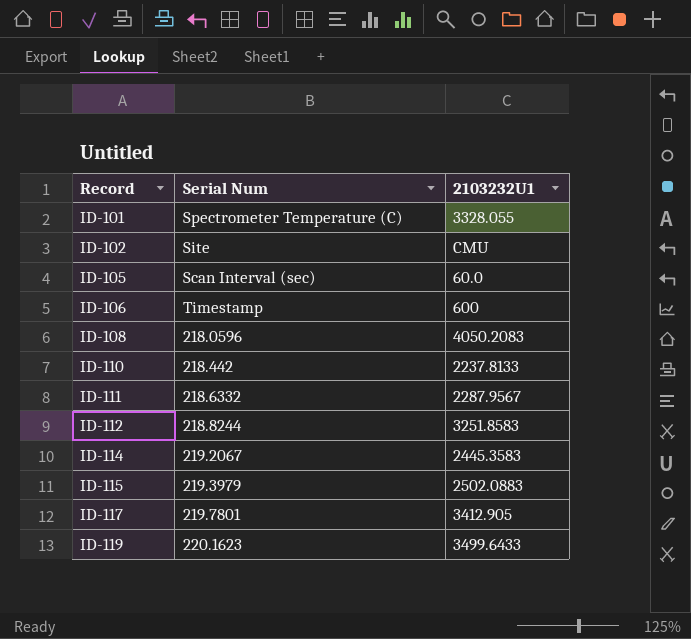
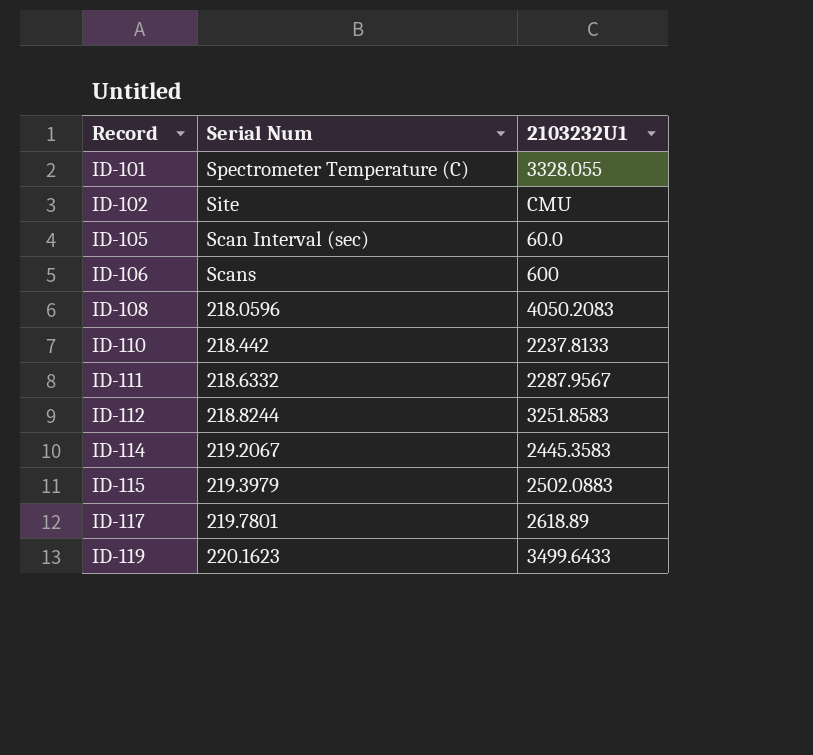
ID-106 | Serial Num: Timestamp -> Scans
ID-117 | 2103232U1: 3412.905 -> 2618.89

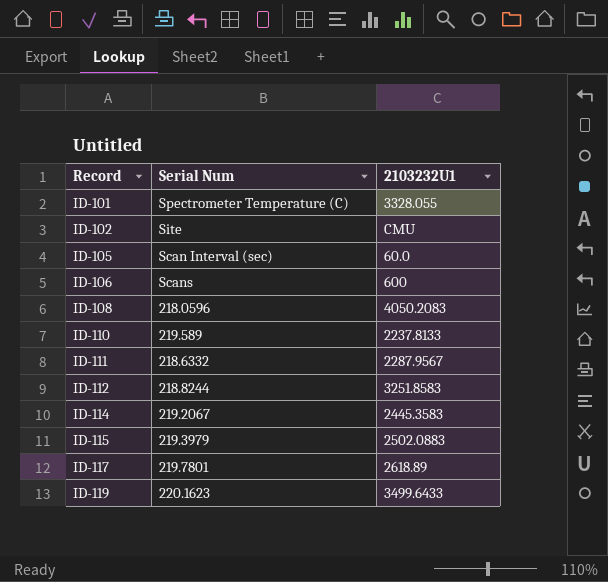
ID-110 | Serial Num: 218.442 -> 219.589

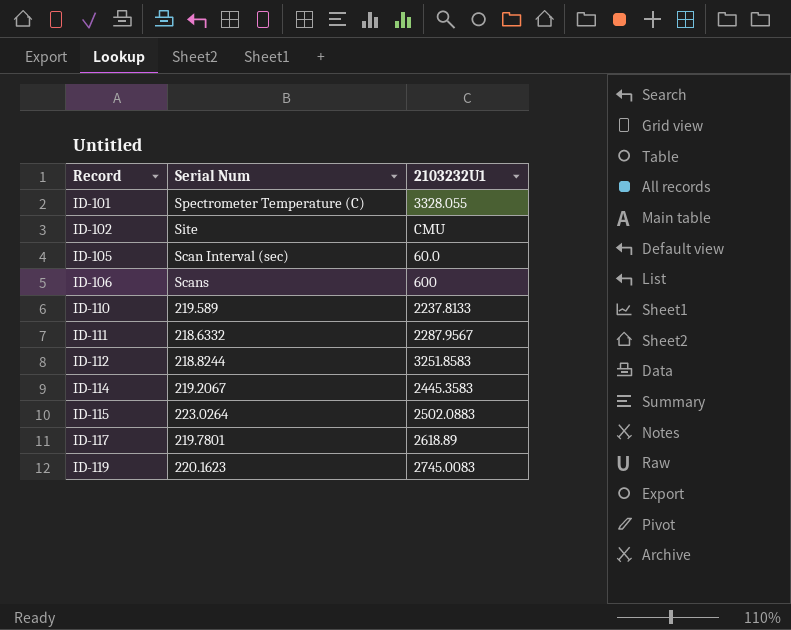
row ID-108: 218.0596 | 4050.2083 -> none
ID-115 | Serial Num: 219.3979 -> 223.0264
ID-119 | 2103232U1: 3499.6433 -> 2745.0083

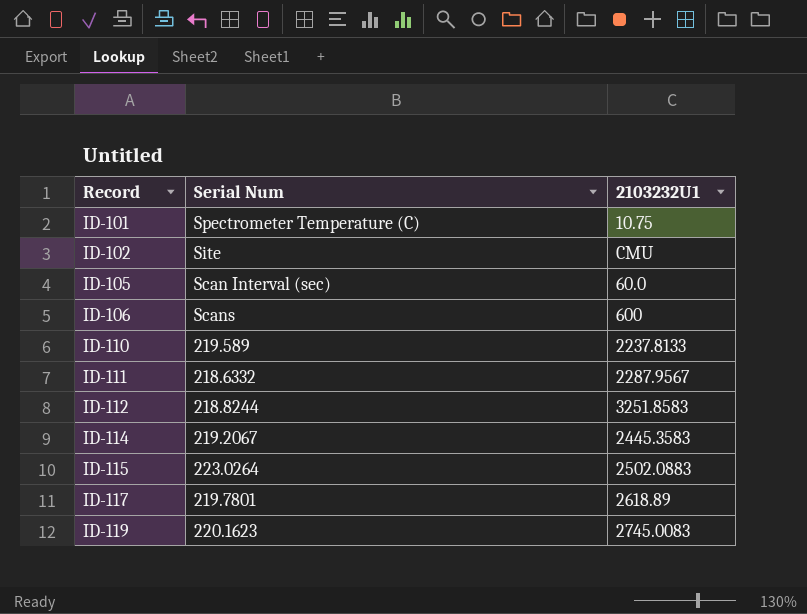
ID-101 | 2103232U1: 3328.055 -> 10.75

